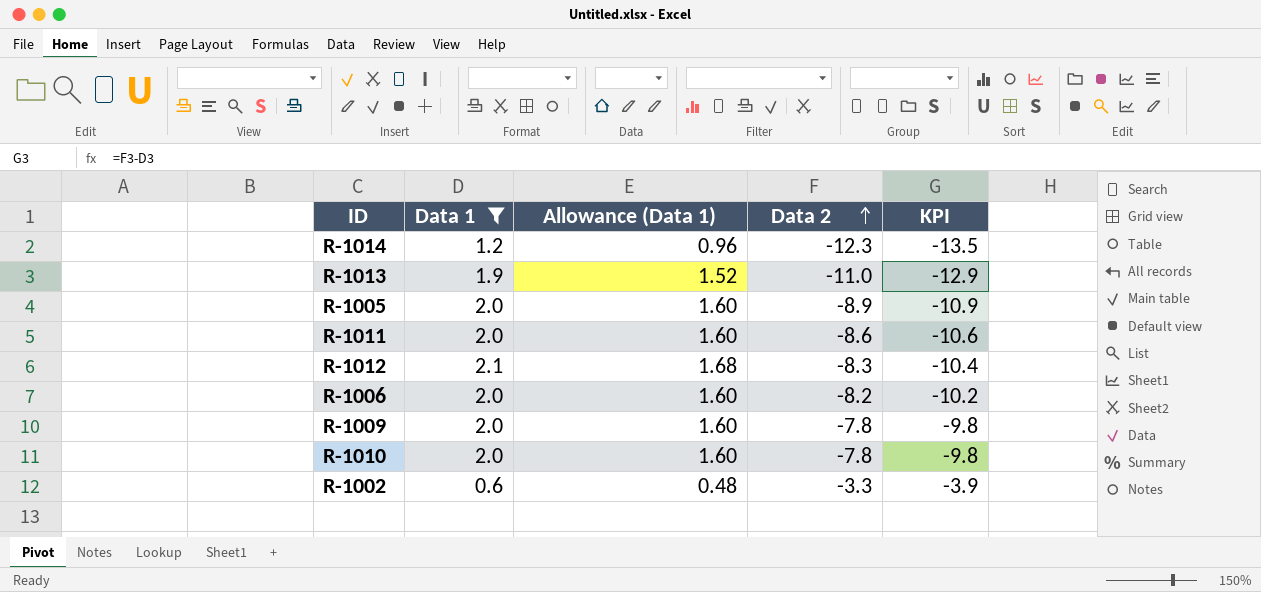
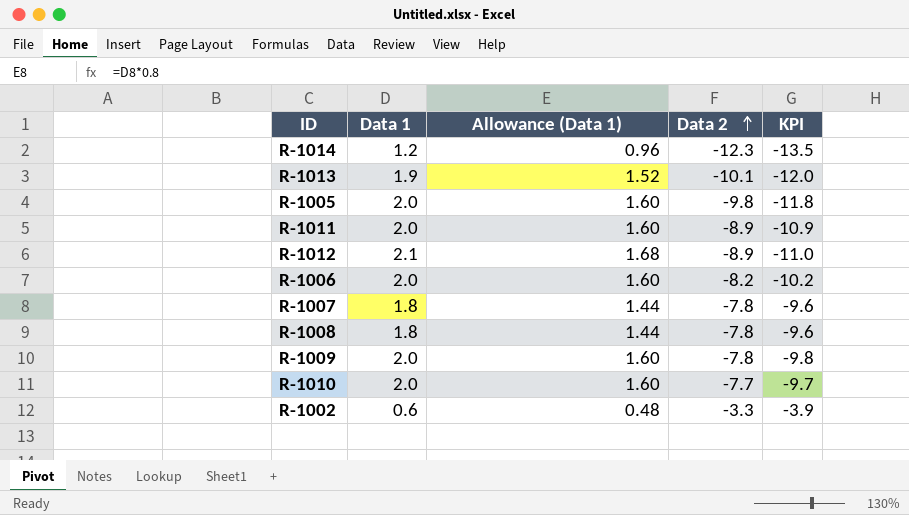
filter: Data 1 != 1.8 -> none
R-1013 | Data 2: -11.0 -> -10.1
R-1013 | KPI: -12.9 -> -12.0
R-1005 | Data 2: -8.9 -> -9.8
R-1005 | KPI: -10.9 -> -11.8
R-1011 | Data 2: -8.6 -> -8.9
R-1011 | KPI: -10.6 -> -10.9
R-1012 | Data 2: -8.3 -> -8.9
R-1012 | KPI: -10.4 -> -11.0
R-1010 | Data 2: -7.8 -> -7.7
R-1010 | KPI: -9.8 -> -9.7

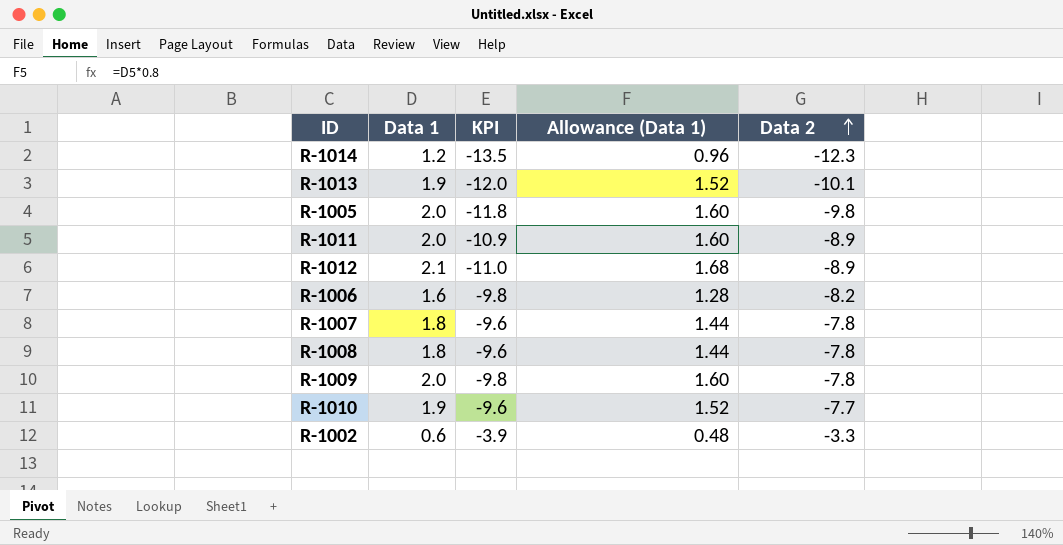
column KPI | position: 5 -> 3
R-1006 | Data 1: 2.0 -> 1.6
R-1006 | KPI: -10.2 -> -9.8
R-1006 | Allowance (Data 1): 1.60 -> 1.28
R-1010 | Data 1: 2.0 -> 1.9
R-1010 | KPI: -9.7 -> -9.6
R-1010 | Allowance (Data 1): 1.60 -> 1.52

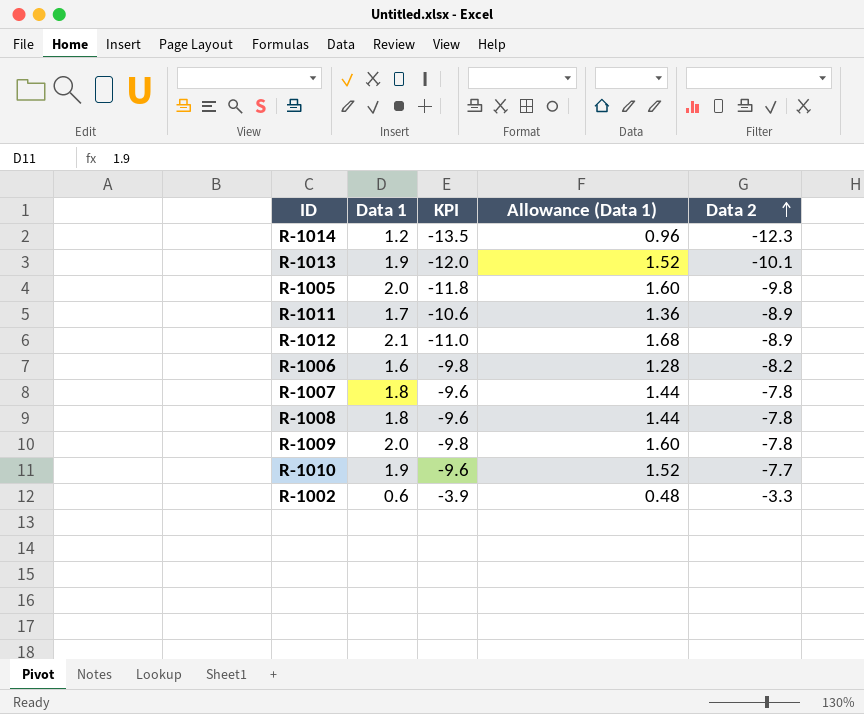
R-1011 | Data 1: 2.0 -> 1.7
R-1011 | KPI: -10.9 -> -10.6
R-1011 | Allowance (Data 1): 1.60 -> 1.36

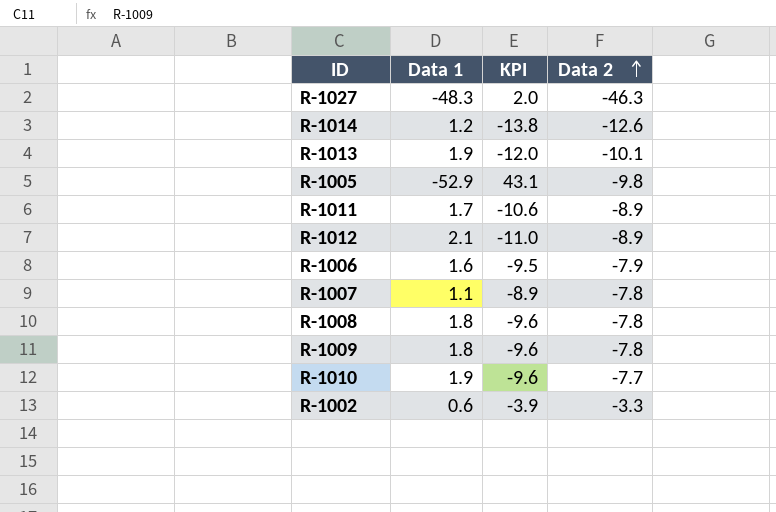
column Allowance (Data 1) | formula: [Data 1] * 0.8 -> none
row R-1027: none -> -48.3 | 2.0 | -46.3
R-1014 | KPI: -13.5 -> -13.8
R-1014 | Data 2: -12.3 -> -12.6
R-1005 | Data 1: 2.0 -> -52.9
R-1005 | KPI: -11.8 -> 43.1
R-1006 | KPI: -9.8 -> -9.5
R-1006 | Data 2: -8.2 -> -7.9
R-1007 | Data 1: 1.8 -> 1.1
R-1007 | KPI: -9.6 -> -8.9
R-1009 | Data 1: 2.0 -> 1.8
R-1009 | KPI: -9.8 -> -9.6

